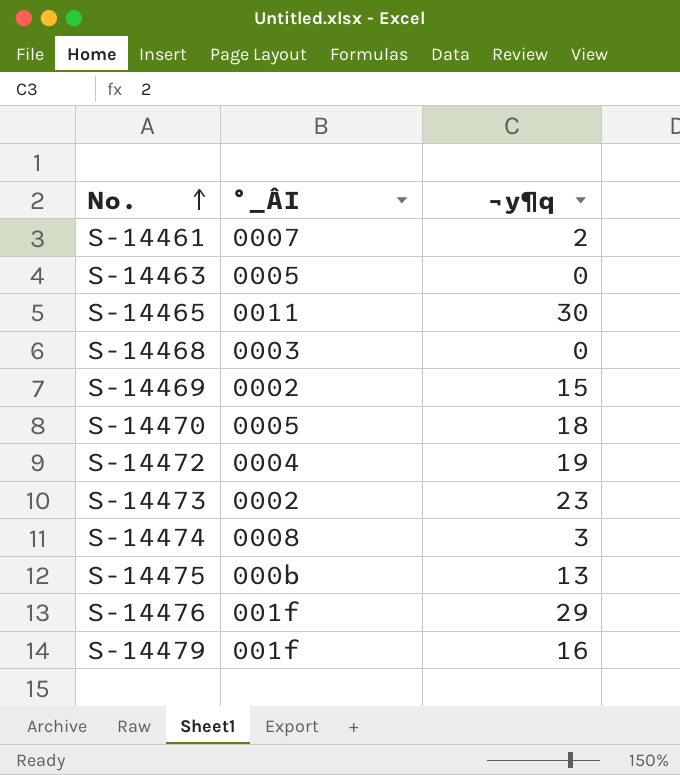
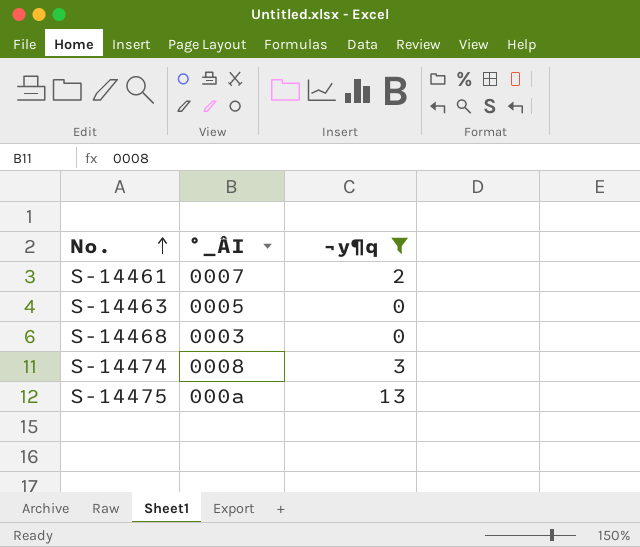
filter: none -> ¬y¶q <= 13
S-14475 | °_ÂI: 000b -> 000a

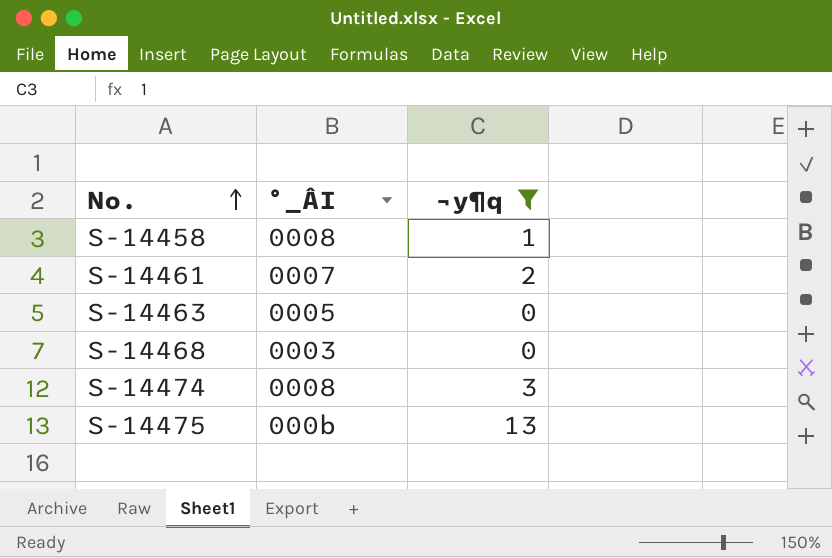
row S-14458: none -> 0008 | 1
S-14475 | °_ÂI: 000a -> 000b

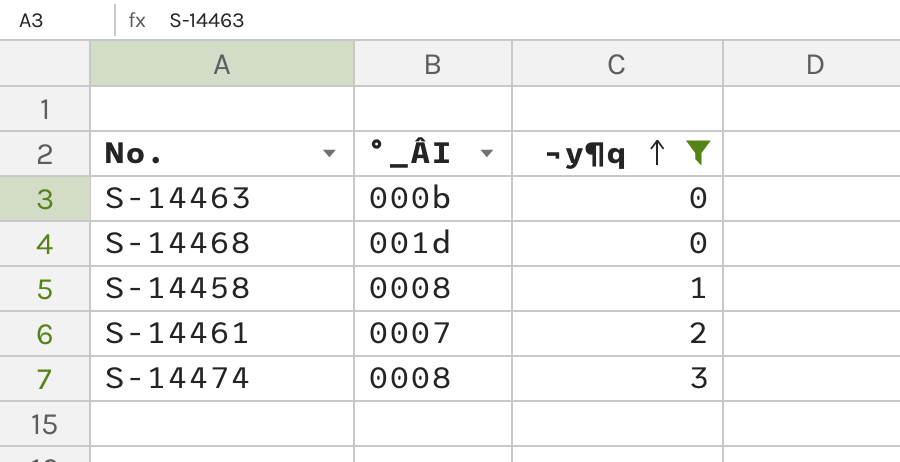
row order: No. ascending -> ¬y¶q ascending
row S-14475: 000b | 13 -> none
S-14463 | °_ÂI: 0005 -> 000b
S-14468 | °_ÂI: 0003 -> 001d

